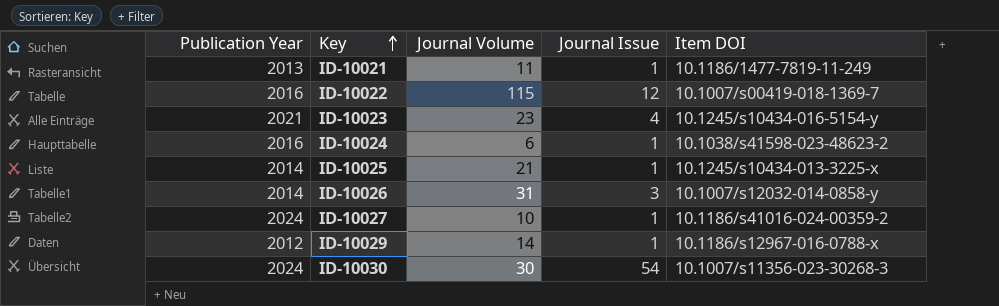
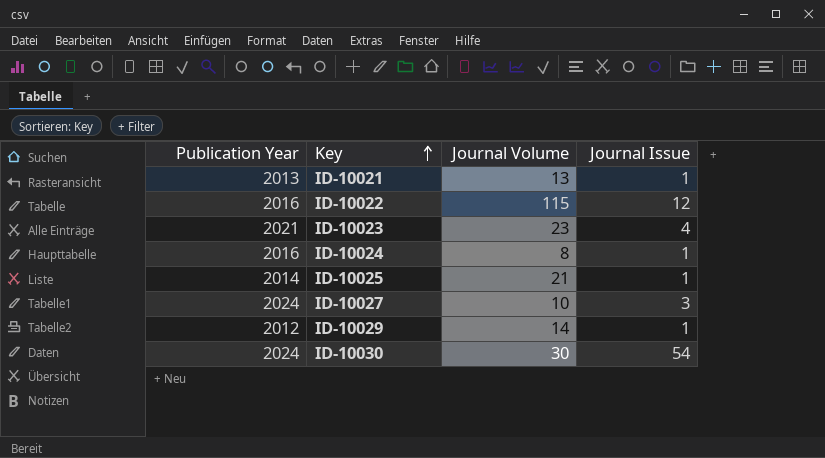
column Item DOI | position: 5 -> none
row ID-10026: 2014 | 31 | 3 | 10.1007/s12032-014-0858-y -> none
ID-10021 | Journal Volume: 11 -> 13
ID-10024 | Journal Volume: 6 -> 8
ID-10027 | Journal Issue: 1 -> 3

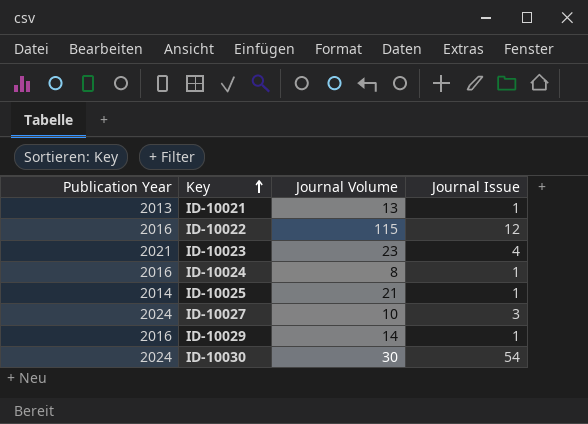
ID-10029 | Publication Year: 2012 -> 2016

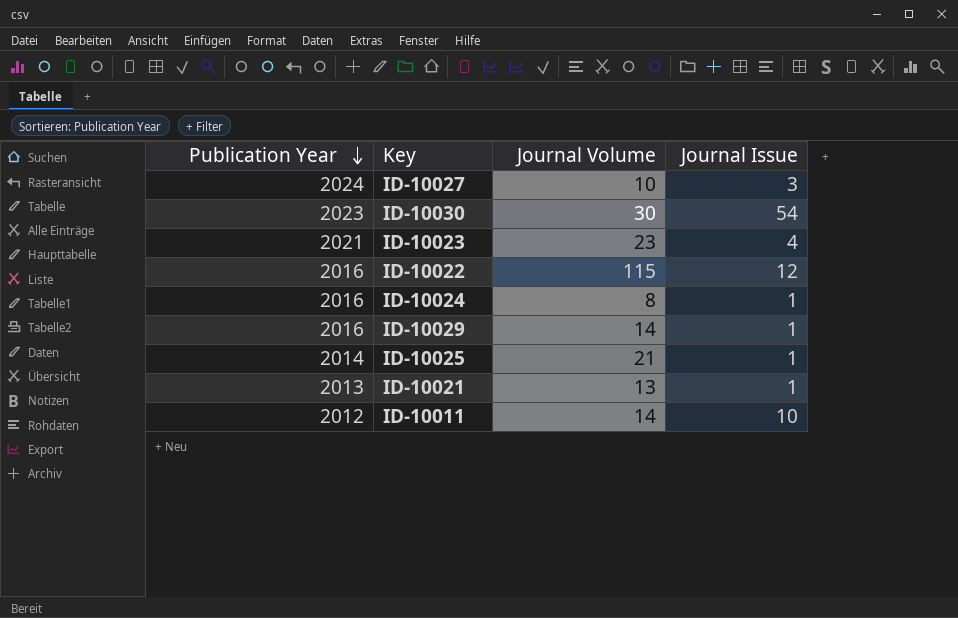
row order: Key ascending -> Publication Year descending
ID-10030 | Publication Year: 2024 -> 2023
row ID-10011: none -> 2012 | 14 | 10

